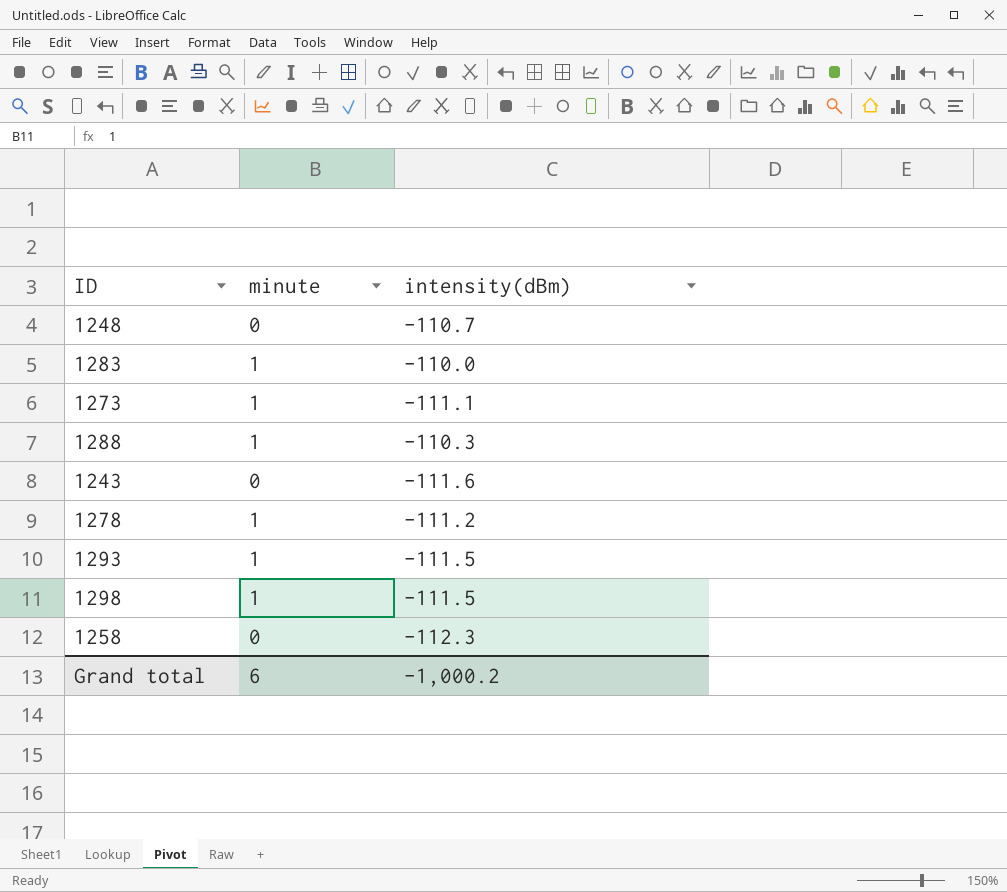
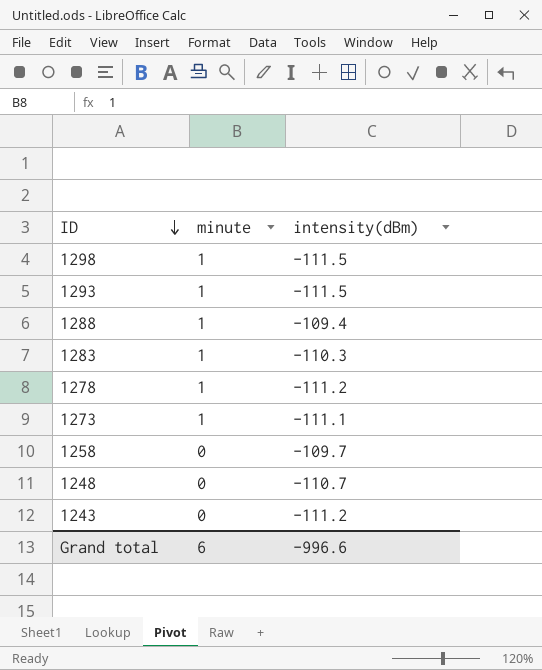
row order: none -> ID descending
1288 | intensity(dBm): -110.3 -> -109.4
1283 | intensity(dBm): -110.0 -> -110.3
1258 | intensity(dBm): -112.3 -> -109.7
1243 | intensity(dBm): -111.6 -> -111.2
Grand total | intensity(dBm): -1,000.2 -> -996.6

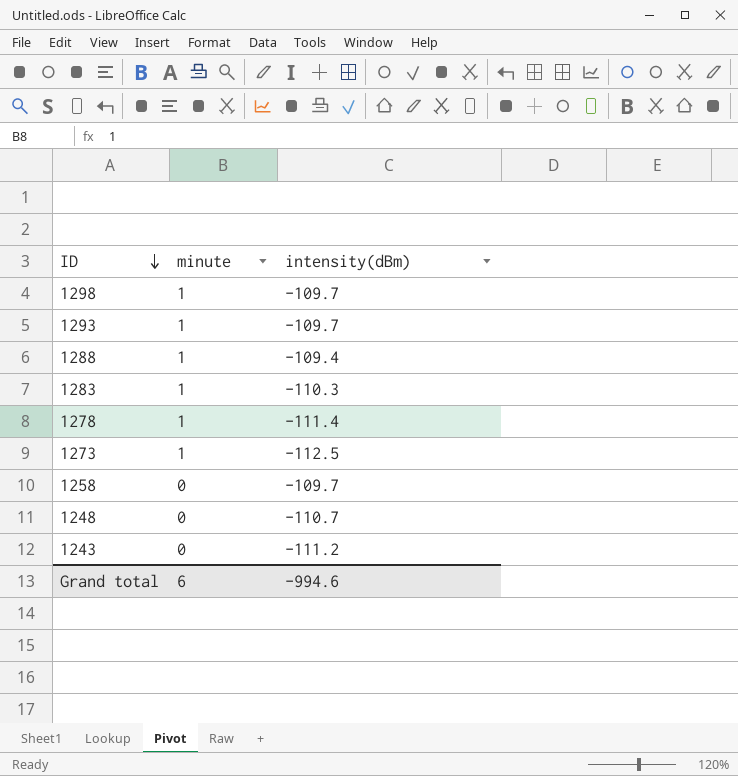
1298 | intensity(dBm): -111.5 -> -109.7
1293 | intensity(dBm): -111.5 -> -109.7
1278 | intensity(dBm): -111.2 -> -111.4
1273 | intensity(dBm): -111.1 -> -112.5
Grand total | intensity(dBm): -996.6 -> -994.6

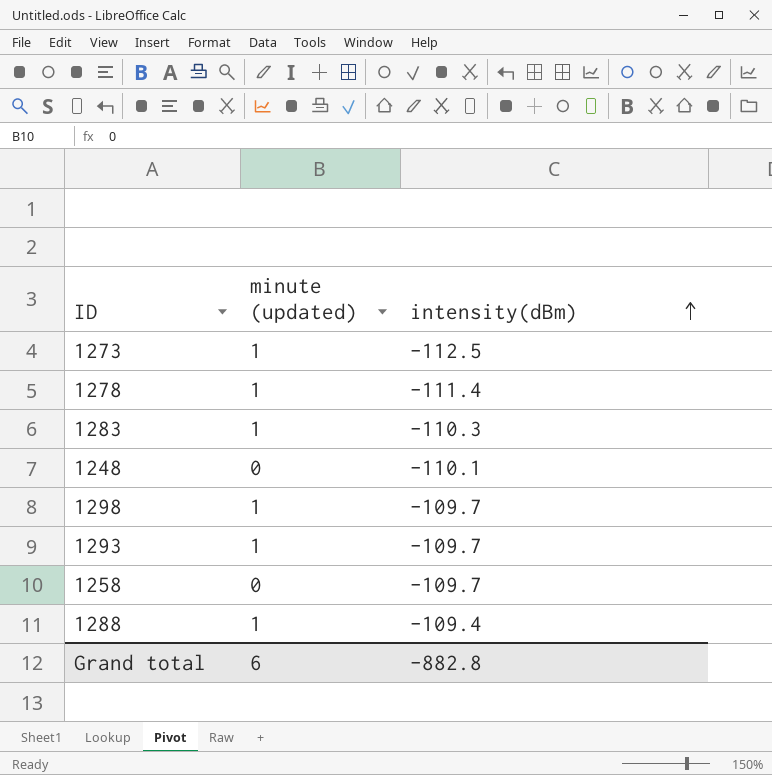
row order: ID descending -> intensity(dBm) ascending
column name: minute -> minute (updated)
row 1243: 0 | -111.2 -> none
1248 | intensity(dBm): -110.7 -> -110.1
Grand total | intensity(dBm): -994.6 -> -882.8

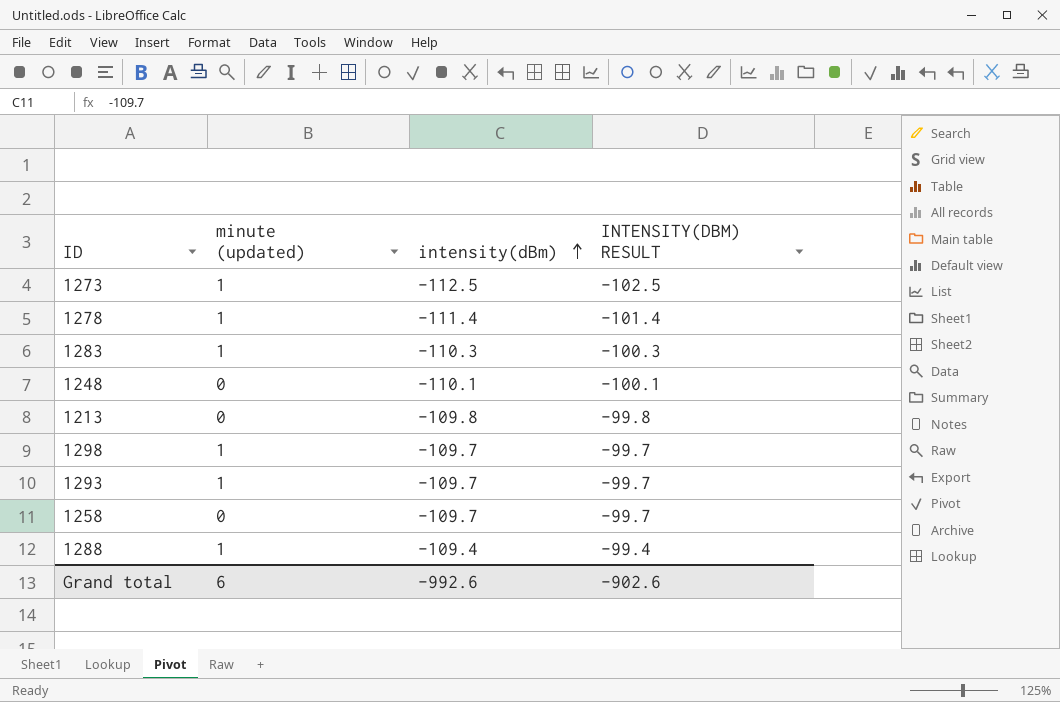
column INTENSITY(DBM) RESULT | formula: none -> [intensity(dBm)] + 10
row 1213: none -> 0 | -109.8 | -99.8
Grand total | intensity(dBm): -882.8 -> -992.6

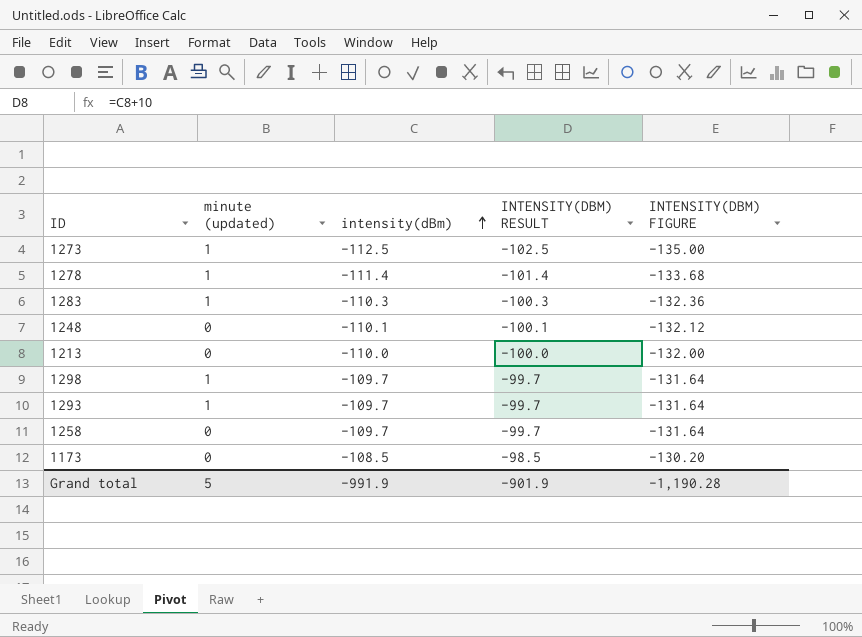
column INTENSITY(DBM) FIGURE | formula: none -> [intensity(dBm)] * 1.2
row 1288: 1 | -109.4 | -99.4 -> none
1213 | intensity(dBm): -109.8 -> -110.0
1213 | INTENSITY(DBM) RESULT: -99.8 -> -100.0
row 1173: none -> 0 | -108.5 | -98.5 | -130.20
Grand total | minute (updated): 6 -> 5
Grand total | intensity(dBm): -992.6 -> -991.9
Grand total | INTENSITY(DBM) RESULT: -902.6 -> -901.9

